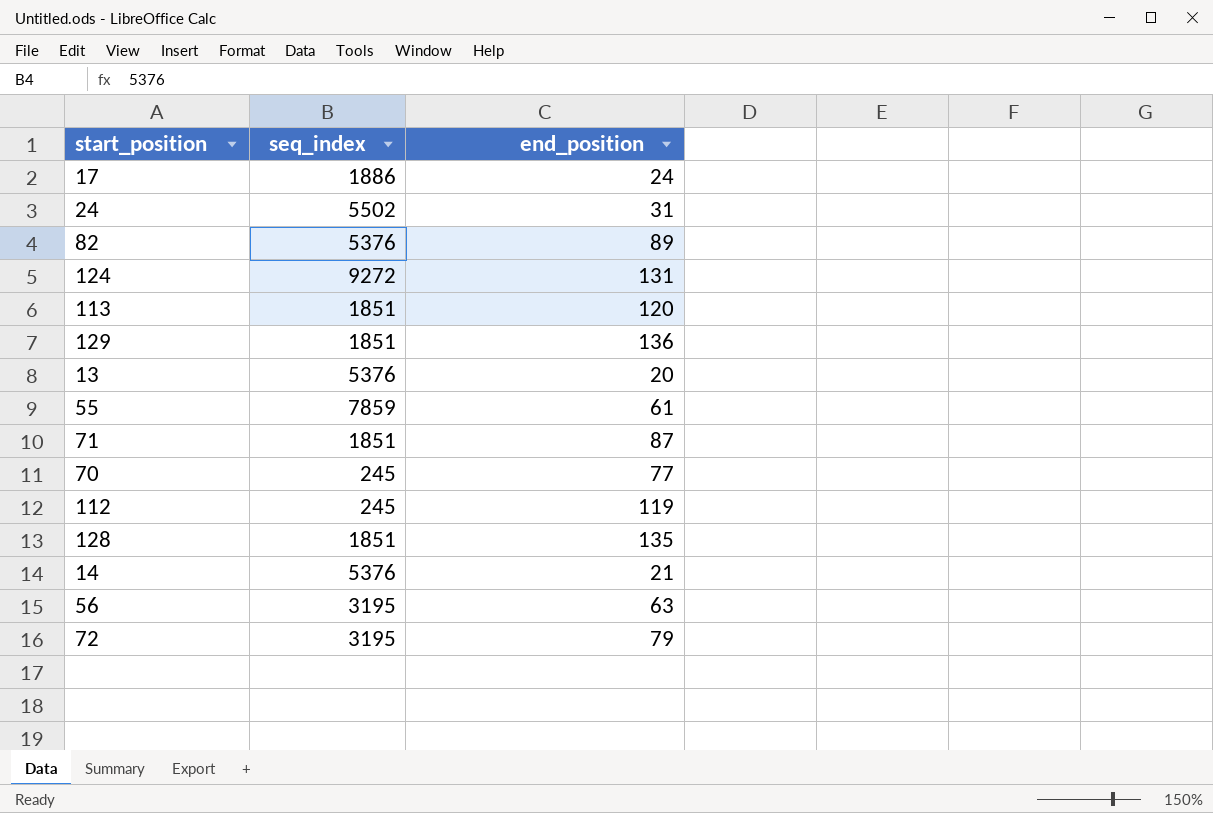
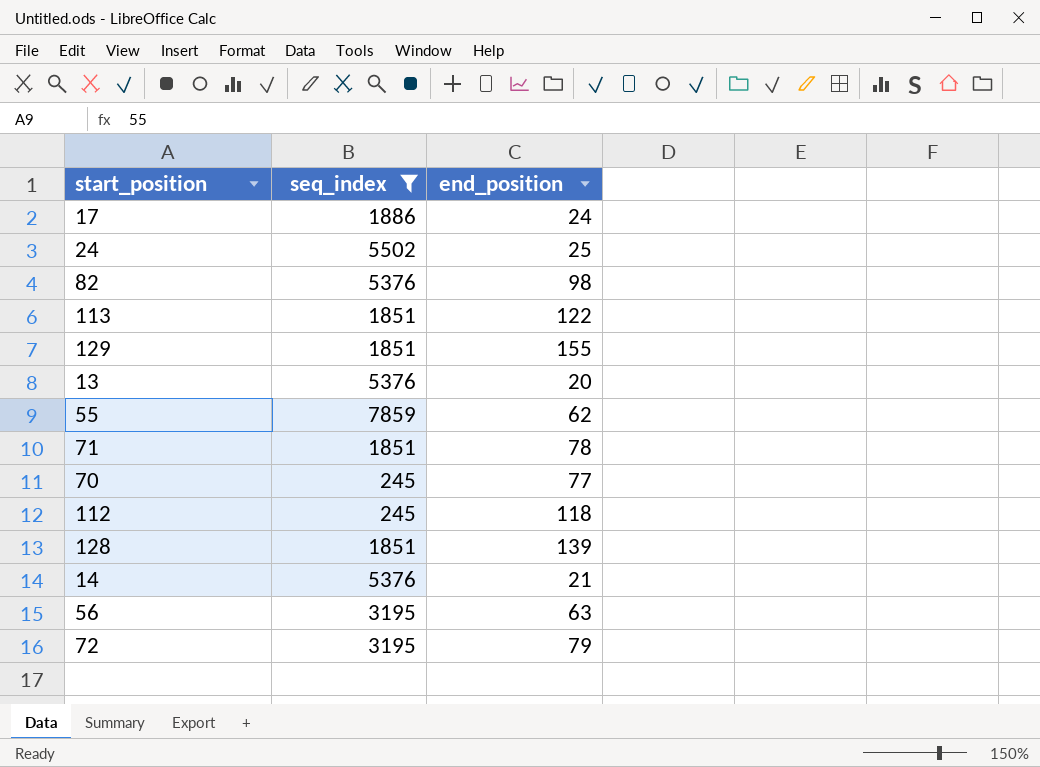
filter: none -> seq_index != 9272
24 | end_position: 31 -> 25
82 | end_position: 89 -> 98
113 | end_position: 120 -> 122
129 | end_position: 136 -> 155
55 | end_position: 61 -> 62
71 | end_position: 87 -> 78
112 | end_position: 119 -> 118
128 | end_position: 135 -> 139

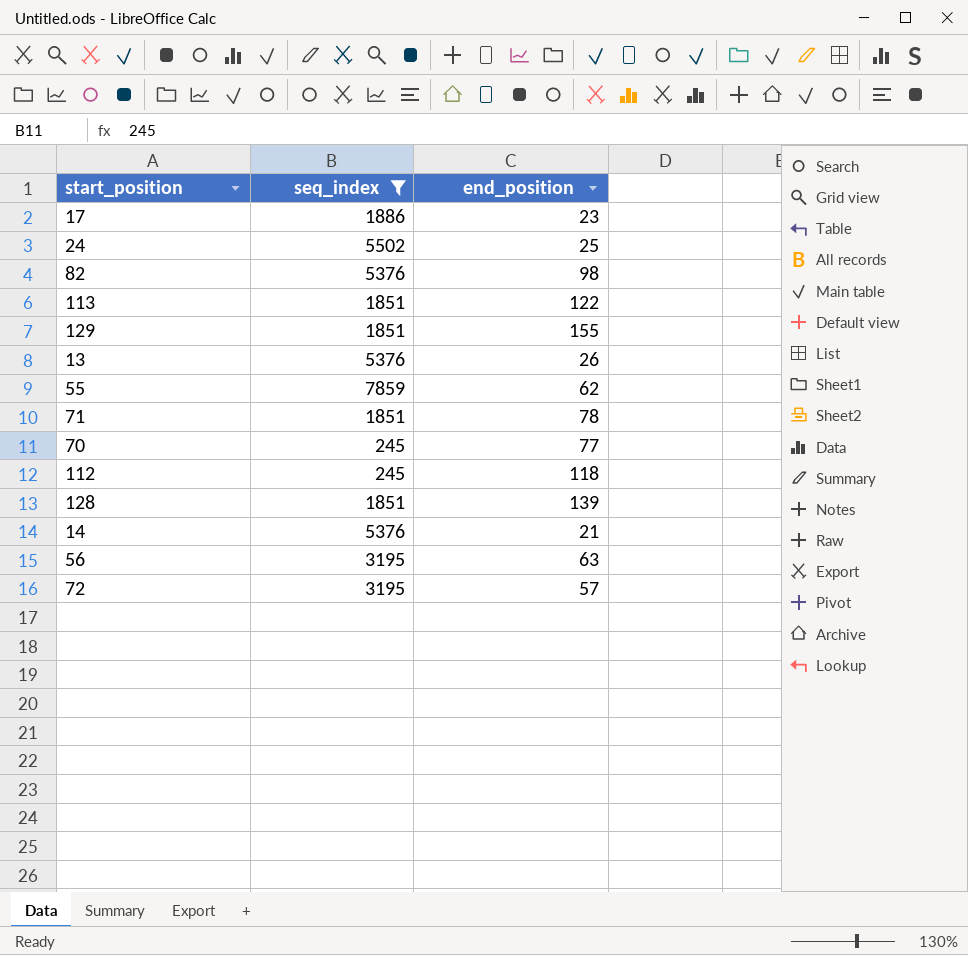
17 | end_position: 24 -> 23
13 | end_position: 20 -> 26
72 | end_position: 79 -> 57

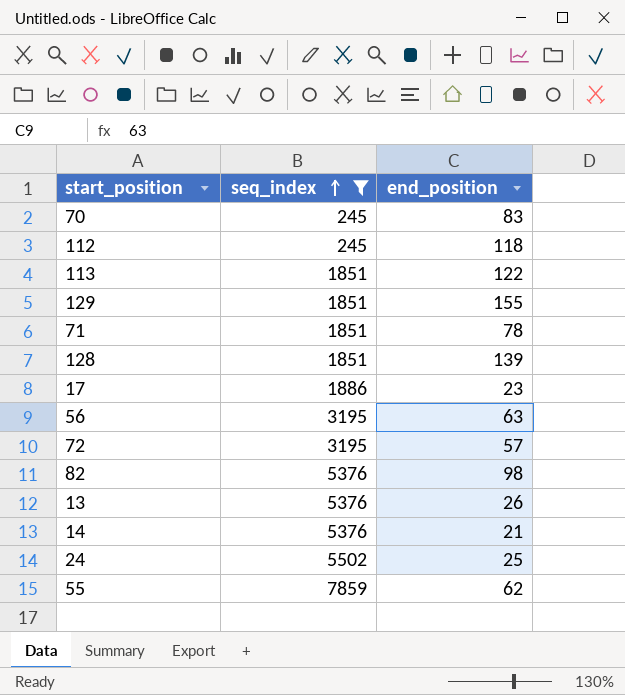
row order: none -> seq_index ascending
70 | end_position: 77 -> 83

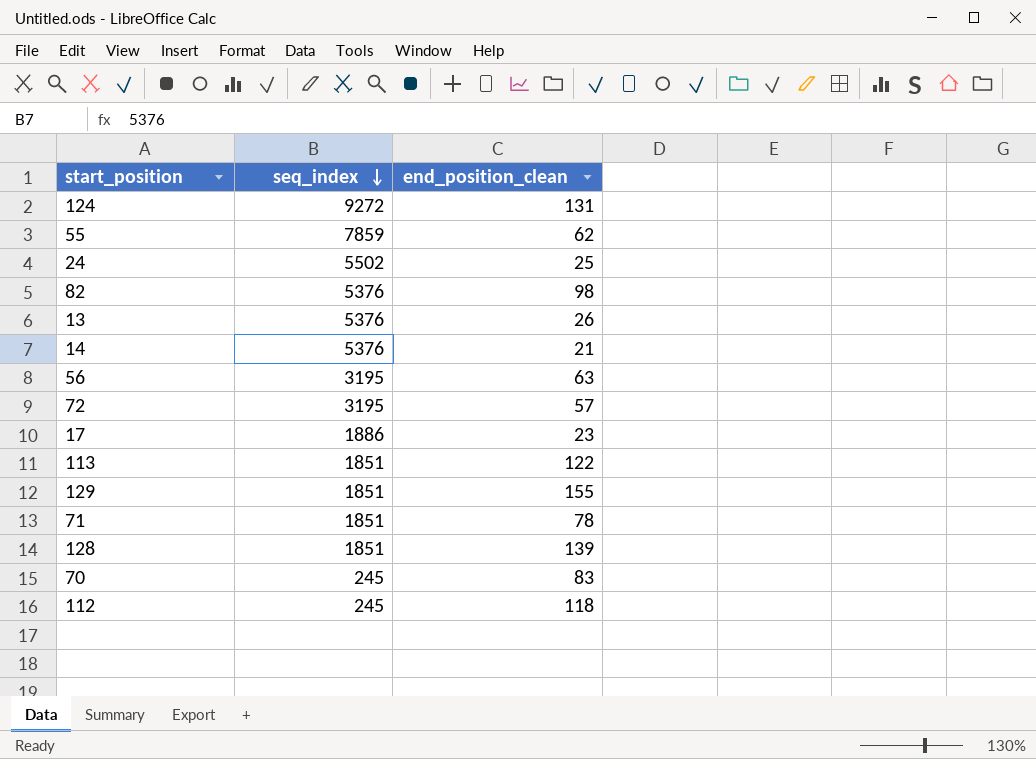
filter: seq_index != 9272 -> none
row order: seq_index ascending -> seq_index descending
column name: end_position -> end_position_clean

